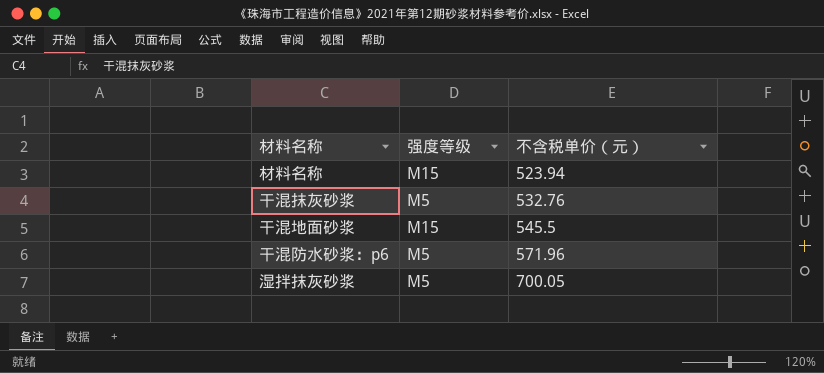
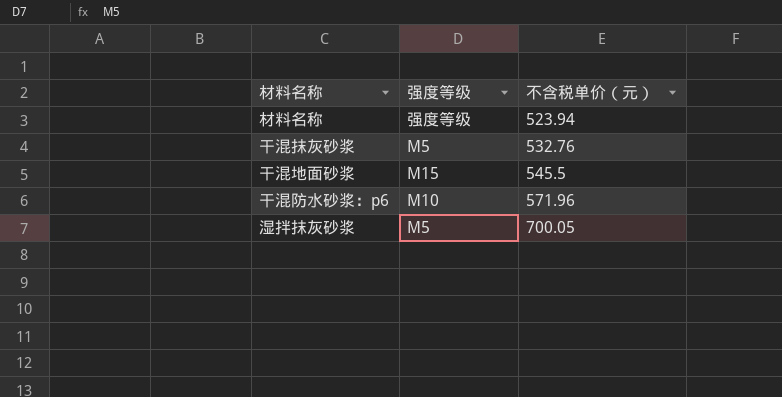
材料名称 | 强度等级: M15 -> 强度等级
干混防水砂浆：p6 | 强度等级: M5 -> M10

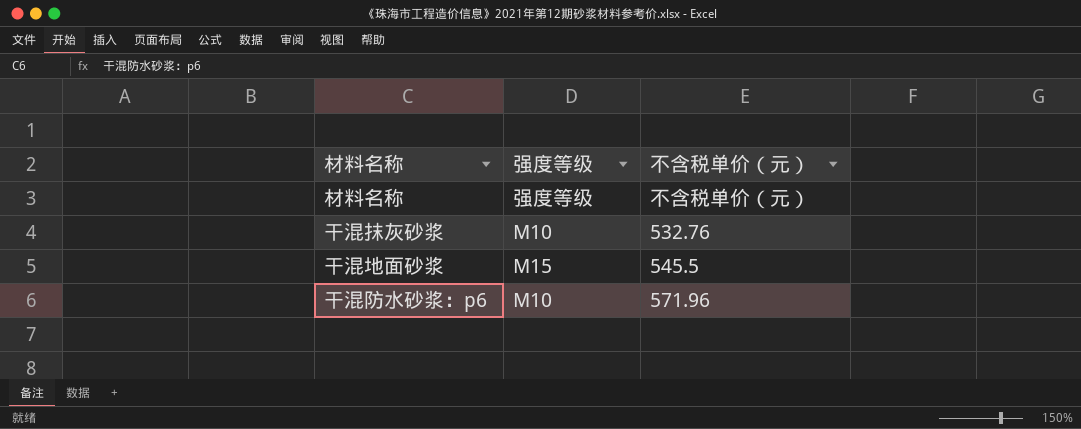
row 湿拌抹灰砂浆: M5 | 700.05 -> none
材料名称 | 不含税单价（元）: 523.94 -> 不含税单价（元）
干混抹灰砂浆 | 强度等级: M5 -> M10

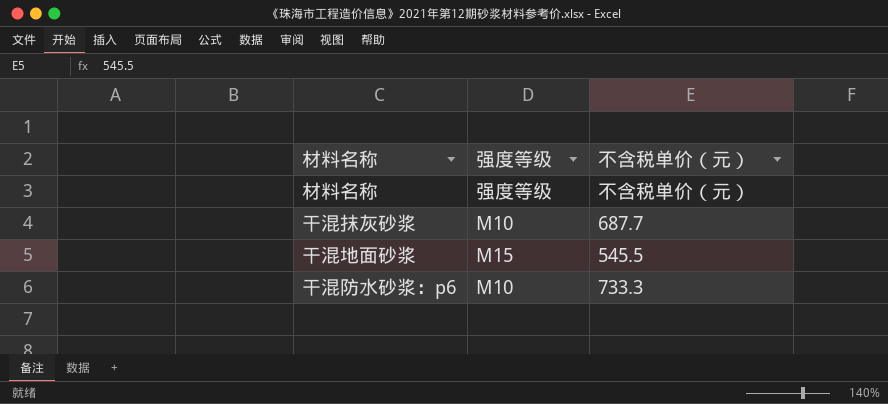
干混抹灰砂浆 | 不含税单价（元）: 532.76 -> 687.7
干混防水砂浆：p6 | 不含税单价（元）: 571.96 -> 733.3

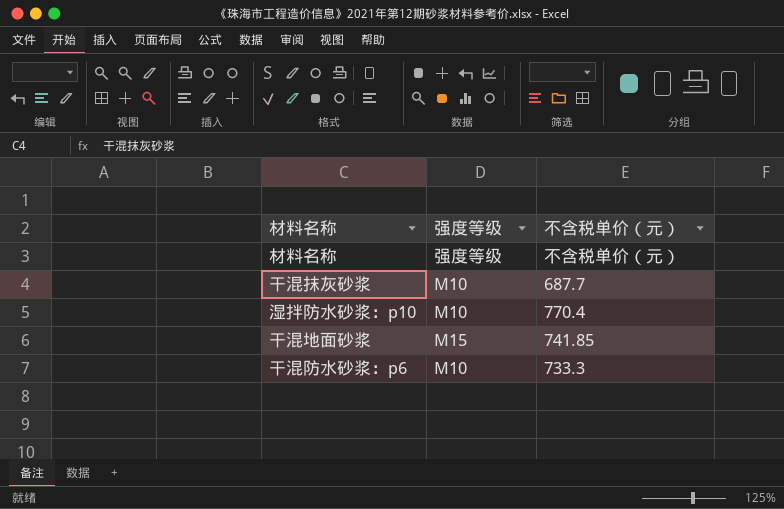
row 湿拌防水砂浆：p10: none -> M10 | 770.4
干混地面砂浆 | 不含税单价（元）: 545.5 -> 741.85

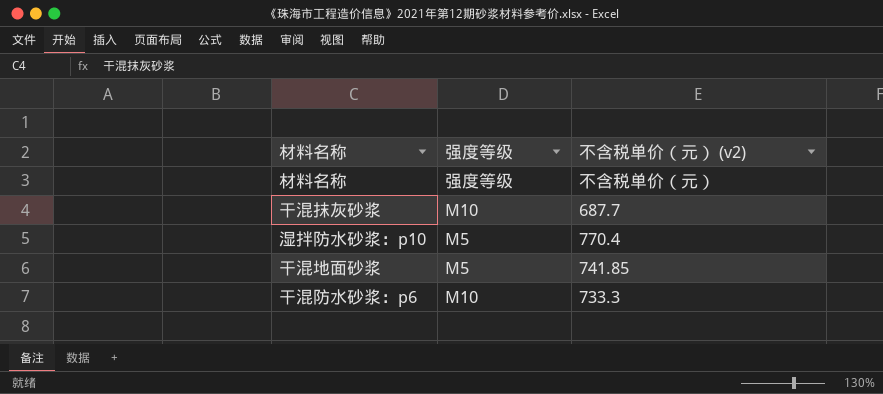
column name: 不含税单价（元） -> 不含税单价（元） (v2)
湿拌防水砂浆：p10 | 强度等级: M10 -> M5
干混地面砂浆 | 强度等级: M15 -> M5

